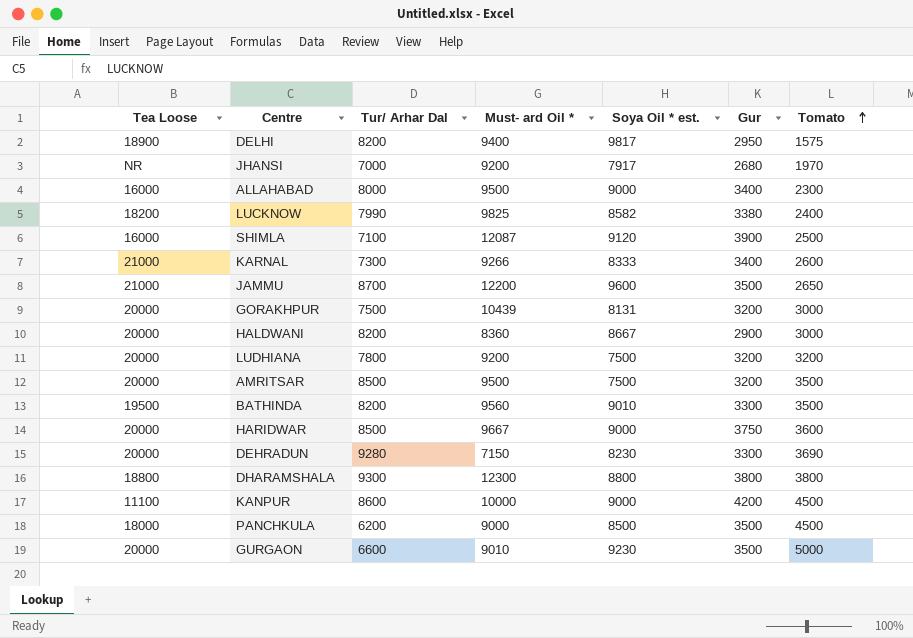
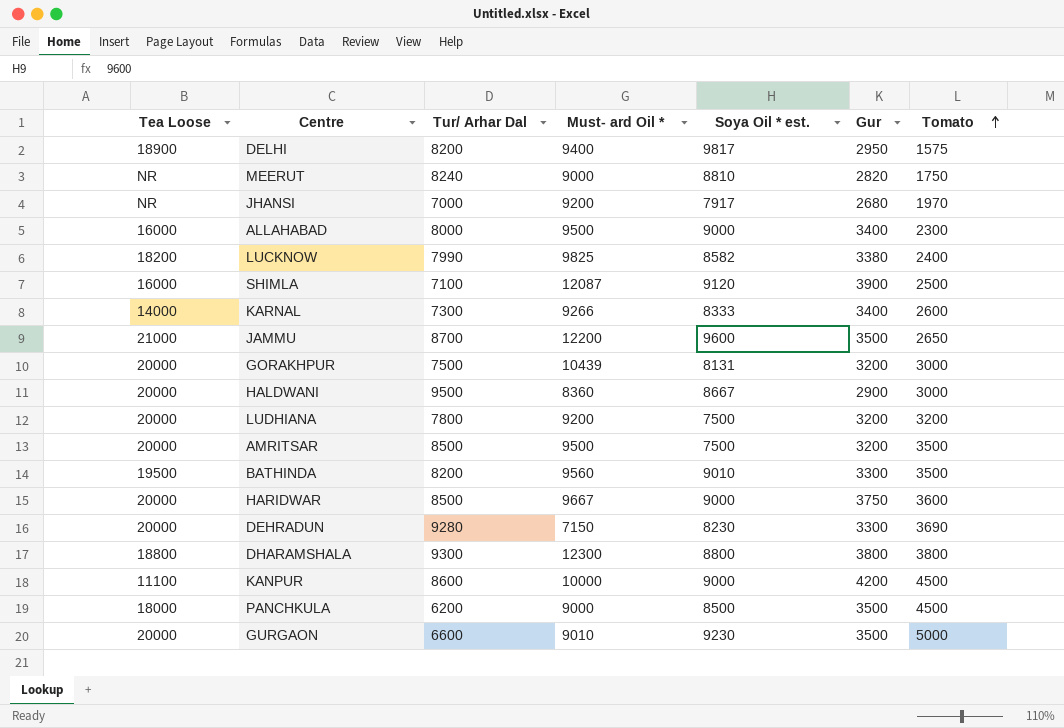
row MEERUT: none -> NR | 8240 | 9000 | 8810 | 2820 | 1750
KARNAL | Tea Loose: 21000 -> 14000
HALDWANI | Tur/ Arhar Dal: 8200 -> 9500

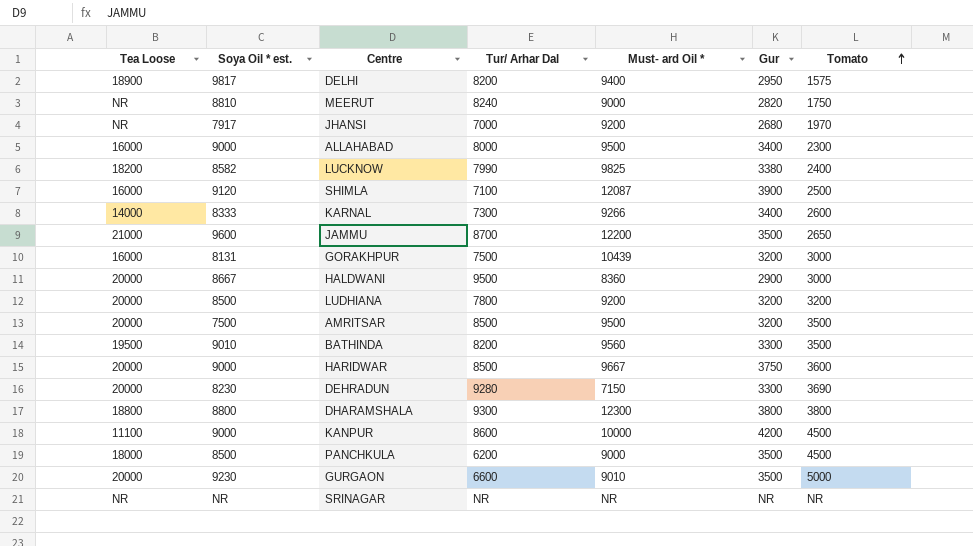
column Soya Oil * est. | position: 5 -> 2
GORAKHPUR | Tea Loose: 20000 -> 16000
LUDHIANA | Soya Oil * est.: 7500 -> 8500
row SRINAGAR: none -> NR | NR | NR | NR | NR | NR

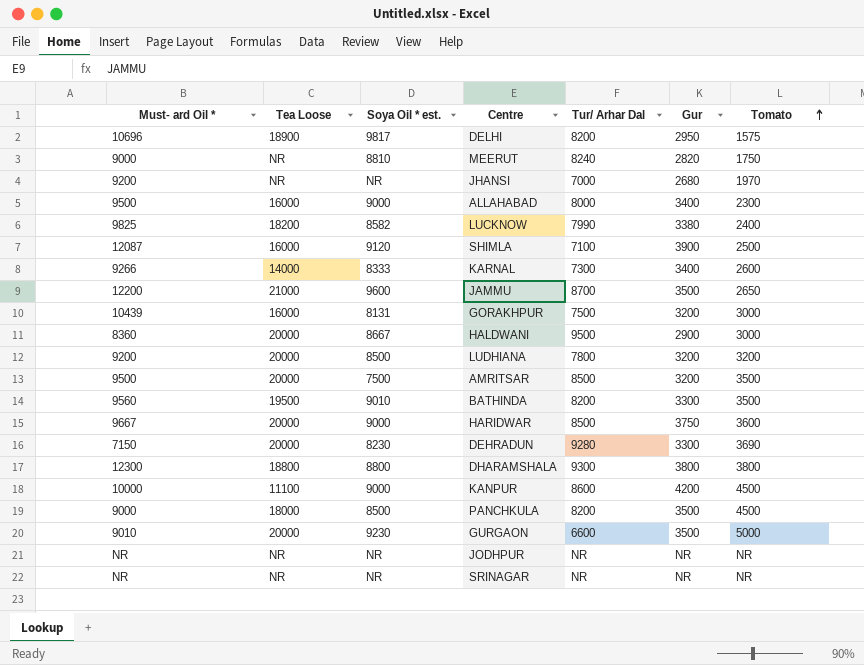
column Must- ard Oil * | position: 5 -> 1
DELHI | Must- ard Oil *: 9400 -> 10696
JHANSI | Soya Oil * est.: 7917 -> NR
PANCHKULA | Tur/ Arhar Dal: 6200 -> 8200
row JODHPUR: none -> NR | NR | NR | NR | NR | NR

